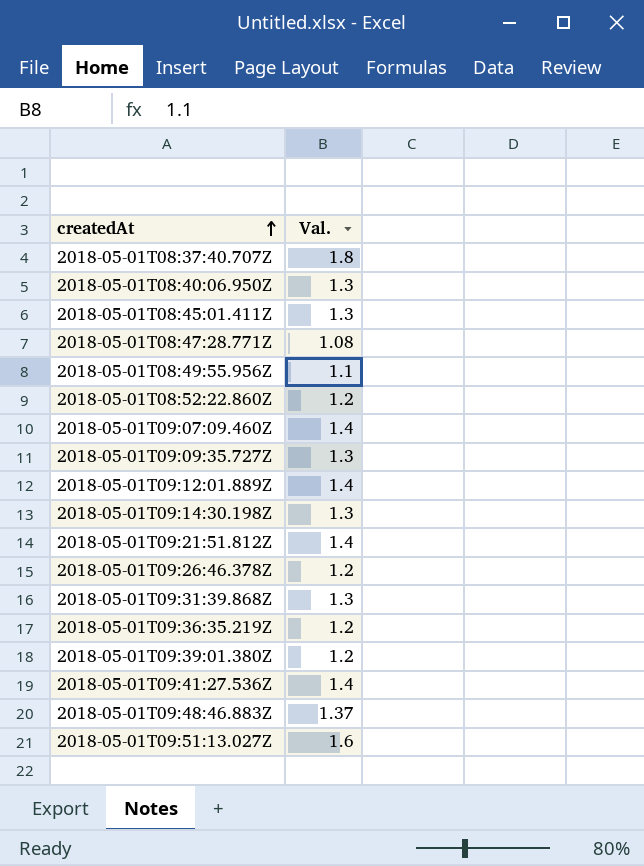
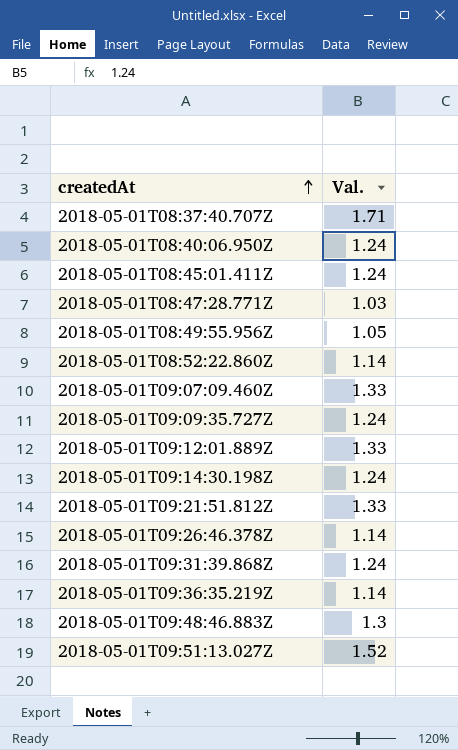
row 2018-05-01T09:39:01.380Z: 1.2 -> none
row 2018-05-01T09:41:27.536Z: 1.4 -> none
2018-05-01T08:37:40.707Z | Val.: 1.8 -> 1.71
2018-05-01T08:40:06.950Z | Val.: 1.3 -> 1.24
2018-05-01T08:45:01.411Z | Val.: 1.3 -> 1.24
2018-05-01T08:47:28.771Z | Val.: 1.08 -> 1.03
2018-05-01T08:49:55.956Z | Val.: 1.1 -> 1.05
2018-05-01T08:52:22.860Z | Val.: 1.2 -> 1.14
2018-05-01T09:07:09.460Z | Val.: 1.4 -> 1.33
2018-05-01T09:09:35.727Z | Val.: 1.3 -> 1.24
2018-05-01T09:12:01.889Z | Val.: 1.4 -> 1.33
2018-05-01T09:14:30.198Z | Val.: 1.3 -> 1.24
2018-05-01T09:21:51.812Z | Val.: 1.4 -> 1.33
2018-05-01T09:26:46.378Z | Val.: 1.2 -> 1.14
2018-05-01T09:31:39.868Z | Val.: 1.3 -> 1.24
2018-05-01T09:36:35.219Z | Val.: 1.2 -> 1.14
2018-05-01T09:48:46.883Z | Val.: 1.37 -> 1.3
2018-05-01T09:51:13.027Z | Val.: 1.6 -> 1.52

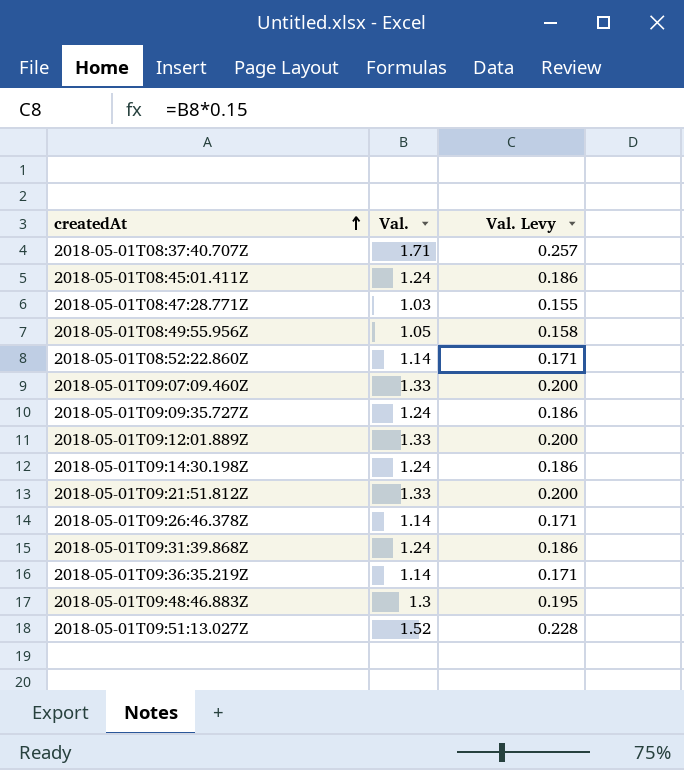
column Val. Levy | formula: none -> [Val.] * 0.15
row 2018-05-01T08:40:06.950Z: 1.24 -> none

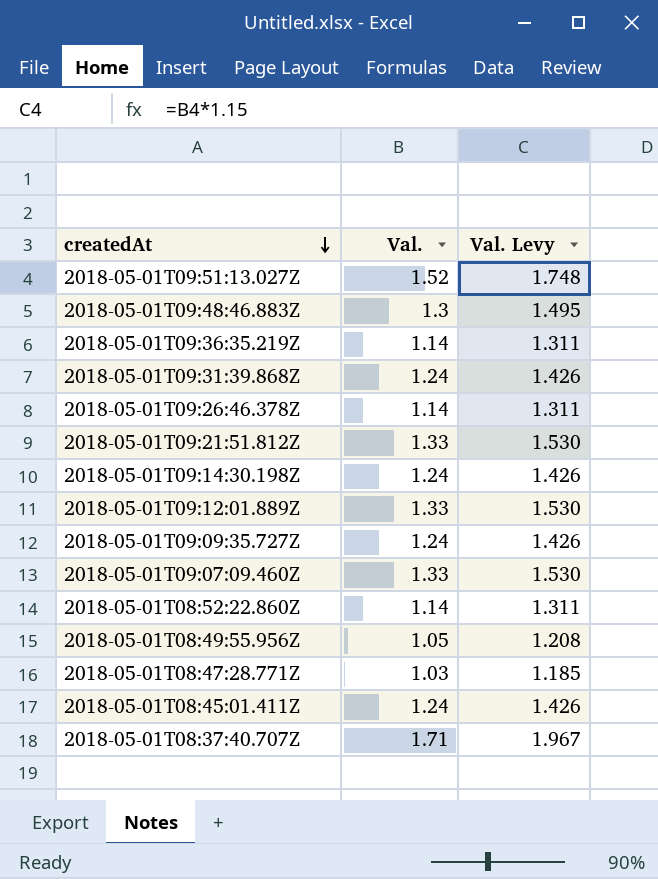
row order: createdAt ascending -> createdAt descending
column Val. Levy | formula: [Val.] * 0.15 -> [Val.] * 1.15

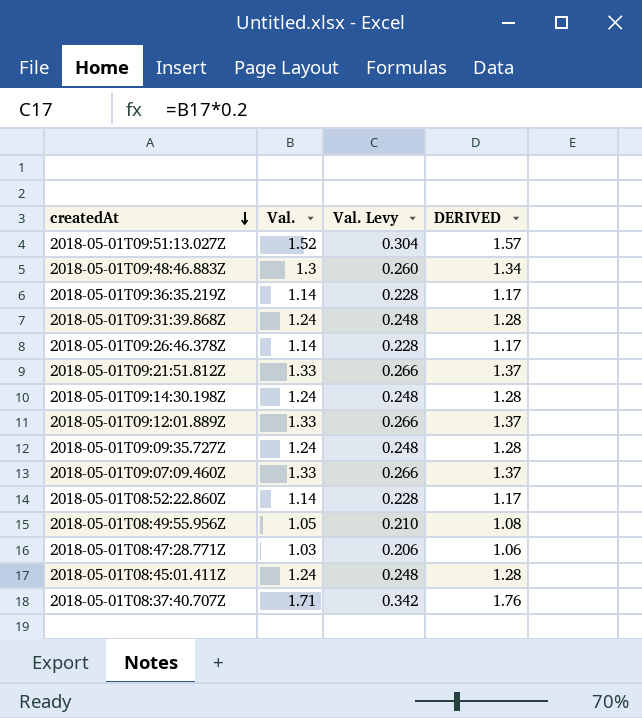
column Val. Levy | formula: [Val.] * 1.15 -> [Val.] * 0.2
column DERIVED | formula: none -> [Val.] * 1.03

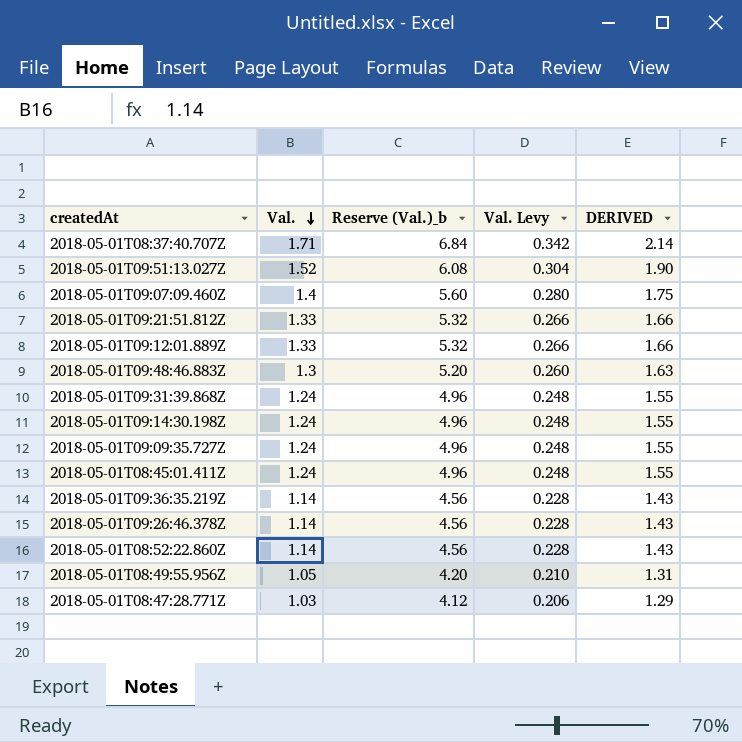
row order: createdAt descending -> Val. descending
column Reserve (Val.)_b | formula: none -> [Val.] * 4
column DERIVED | formula: [Val.] * 1.03 -> [Val.] * 1.25
2018-05-01T09:07:09.460Z | Val.: 1.33 -> 1.4
2018-05-01T09:07:09.460Z | Val. Levy: 0.266 -> 0.280

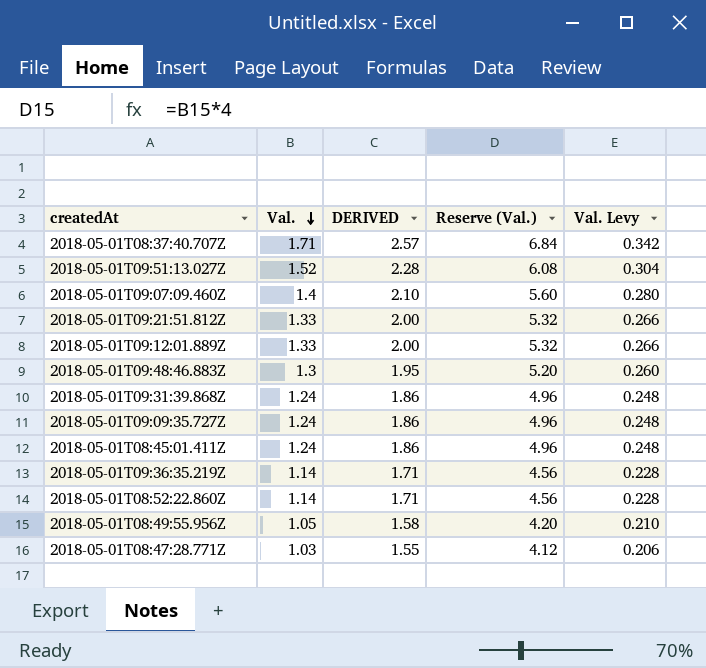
column DERIVED | formula: [Val.] * 1.25 -> [Val.] * 1.5
column DERIVED | position: 5 -> 3
column name: Reserve (Val.)_b -> Reserve (Val.)
row 2018-05-01T09:14:30.198Z: 1.24 | 4.96 | 0.248 | 1.55 -> none
row 2018-05-01T09:26:46.378Z: 1.14 | 4.56 | 0.228 | 1.43 -> none

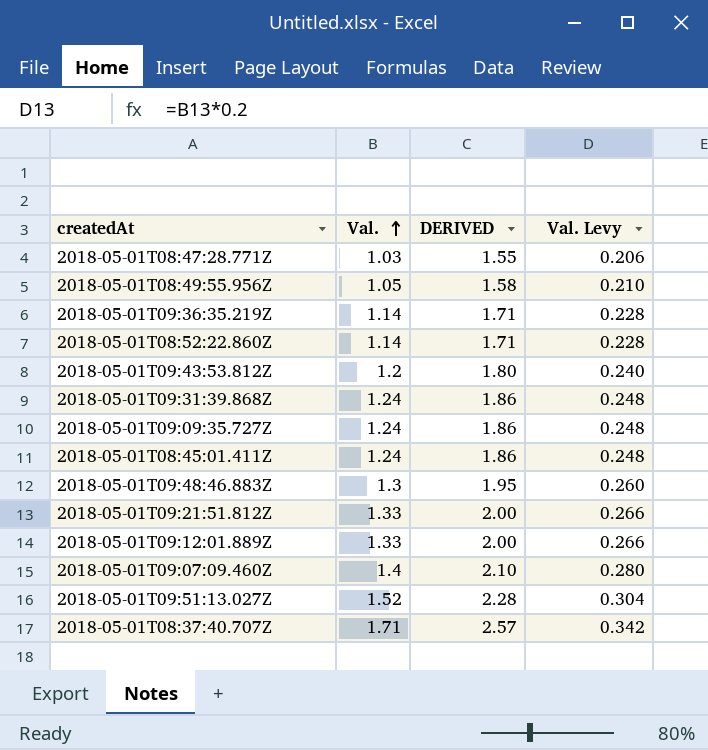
row order: Val. descending -> Val. ascending
column Reserve (Val.) | formula: [Val.] * 4 -> none
row 2018-05-01T09:43:53.812Z: none -> 1.2 | 1.80 | 0.240

